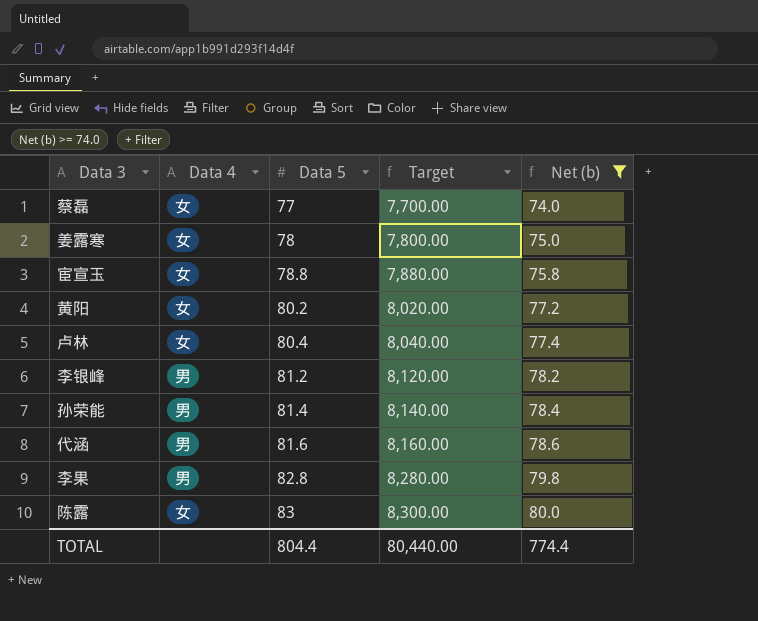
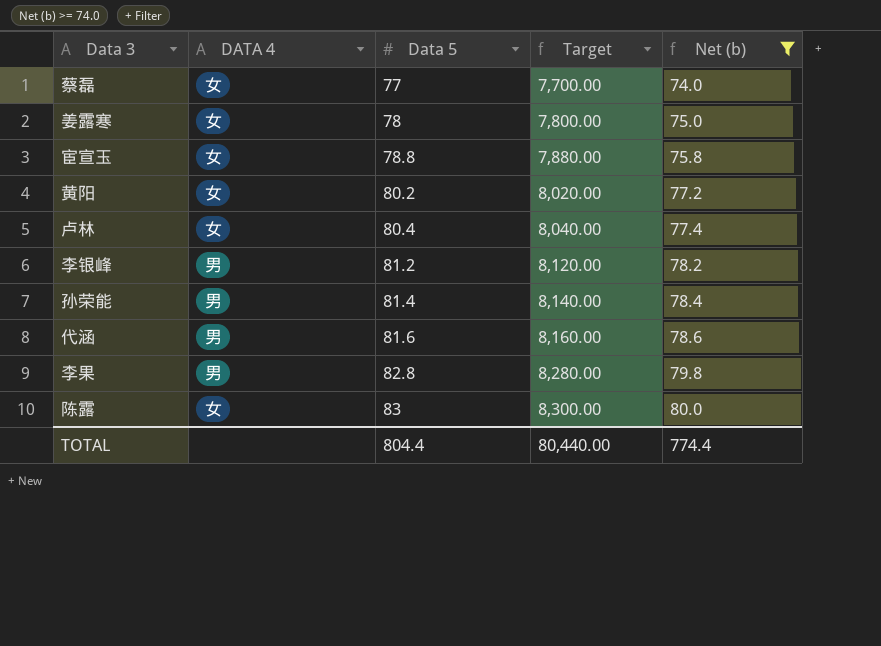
column name: Data 4 -> DATA 4

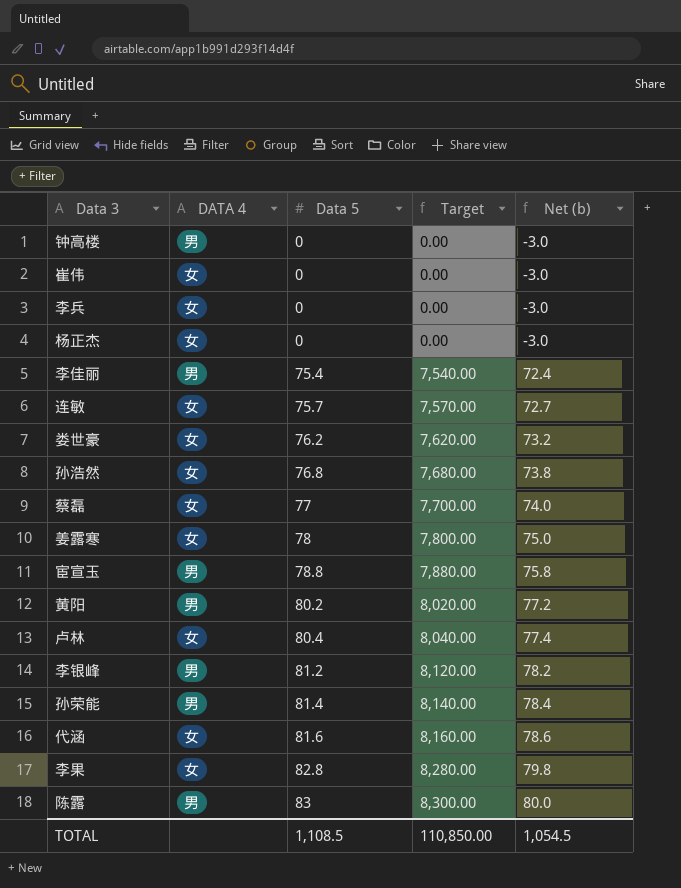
filter: Net (b) >= 74.0 -> none
宦宣玉 | DATA 4: 女 -> 男
黄阳 | DATA 4: 女 -> 男
代涵 | DATA 4: 男 -> 女
李果 | DATA 4: 男 -> 女
陈露 | DATA 4: 女 -> 男
TOTAL | Data 5: 804.4 -> 1,108.5
TOTAL | Target: 80,440.00 -> 110,850.00
TOTAL | Net (b): 774.4 -> 1,054.5

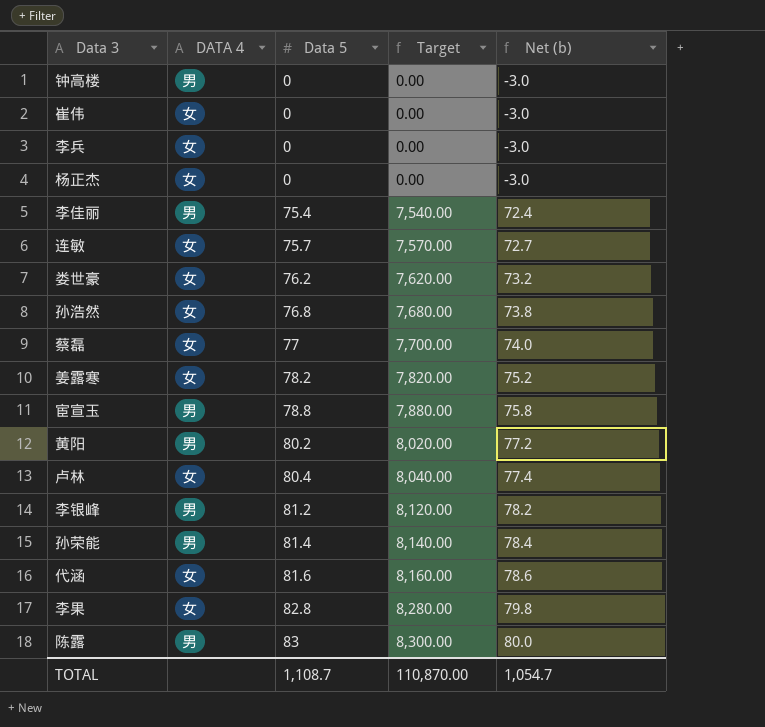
姜露寒 | Data 5: 78 -> 78.2
姜露寒 | Target: 7,800.00 -> 7,820.00
姜露寒 | Net (b): 75.0 -> 75.2
TOTAL | Data 5: 1,108.5 -> 1,108.7
TOTAL | Target: 110,850.00 -> 110,870.00
TOTAL | Net (b): 1,054.5 -> 1,054.7

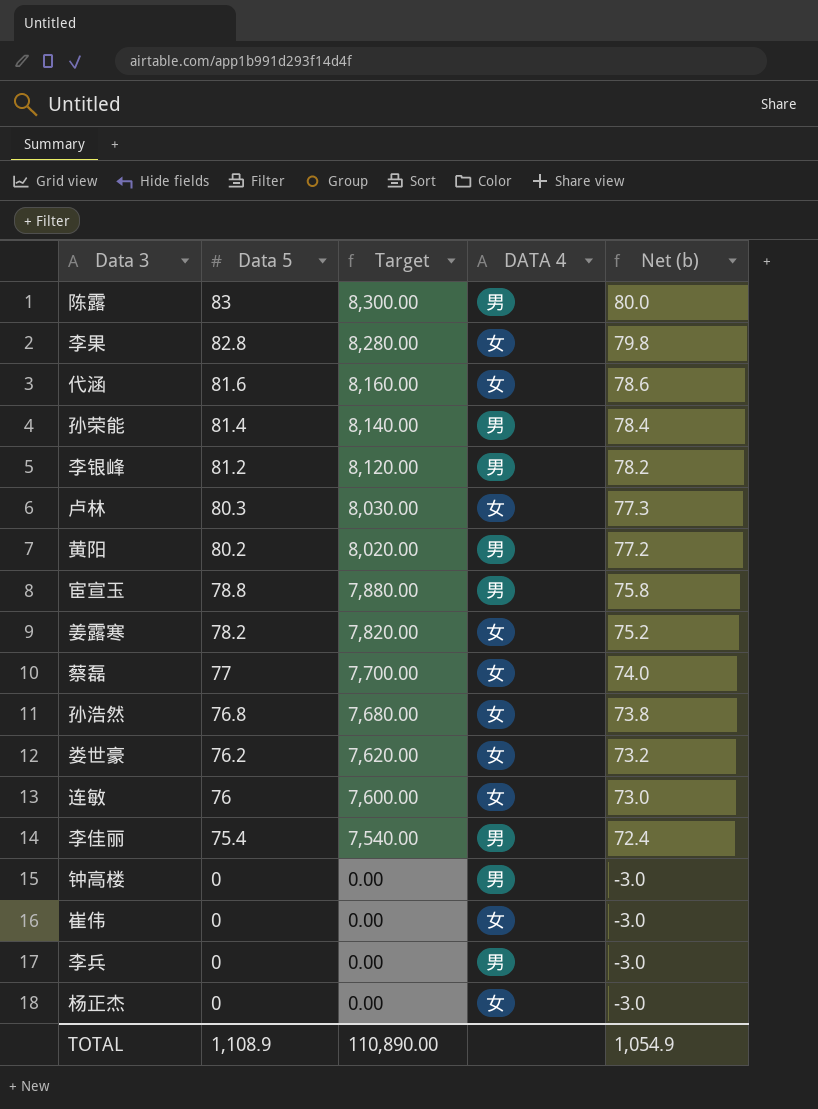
row order: Data 5 ascending -> Data 5 descending
column DATA 4 | position: 2 -> 4
卢林 | Data 5: 80.4 -> 80.3
卢林 | Target: 8,040.00 -> 8,030.00
卢林 | Net (b): 77.4 -> 77.3
连敏 | Data 5: 75.7 -> 76
连敏 | Target: 7,570.00 -> 7,600.00
连敏 | Net (b): 72.7 -> 73.0
李兵 | DATA 4: 女 -> 男
TOTAL | Data 5: 1,108.7 -> 1,108.9
TOTAL | Target: 110,870.00 -> 110,890.00
TOTAL | Net (b): 1,054.7 -> 1,054.9

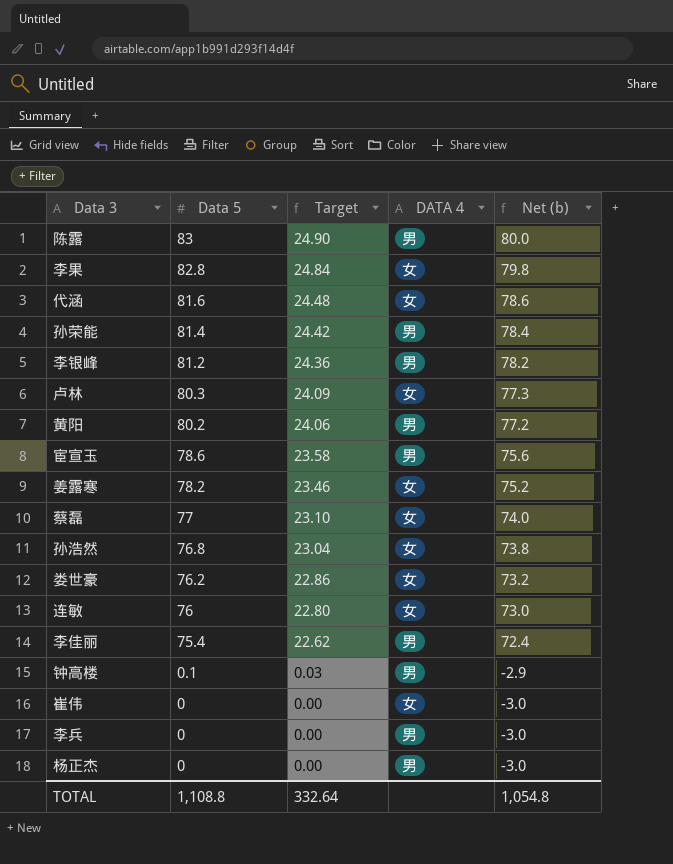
column Target | formula: [Data 5] * 100 -> [Data 5] * 0.3
宦宣玉 | Data 5: 78.8 -> 78.6
宦宣玉 | Net (b): 75.8 -> 75.6
钟高楼 | Data 5: 0 -> 0.1
钟高楼 | Net (b): -3.0 -> -2.9
杨正杰 | DATA 4: 女 -> 男
TOTAL | Data 5: 1,108.9 -> 1,108.8
TOTAL | Target: 110,890.00 -> 332.64
TOTAL | Net (b): 1,054.9 -> 1,054.8

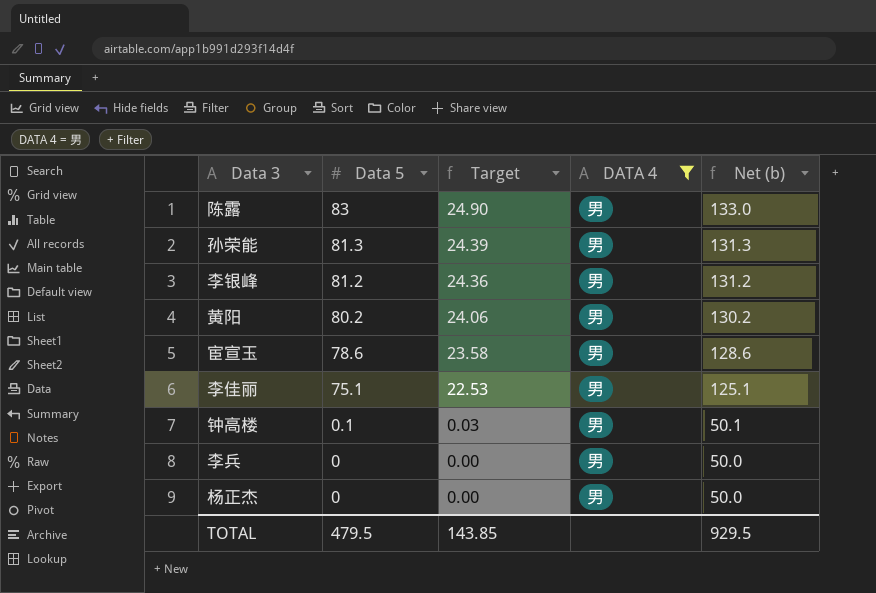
filter: none -> DATA 4 = 男
column Net (b) | formula: [Data 5] - 3 -> [Data 5] + 50
孙荣能 | Data 5: 81.4 -> 81.3
孙荣能 | Target: 24.42 -> 24.39
李佳丽 | Data 5: 75.4 -> 75.1
李佳丽 | Target: 22.62 -> 22.53
TOTAL | Data 5: 1,108.8 -> 479.5
TOTAL | Target: 332.64 -> 143.85
TOTAL | Net (b): 1,054.8 -> 929.5

